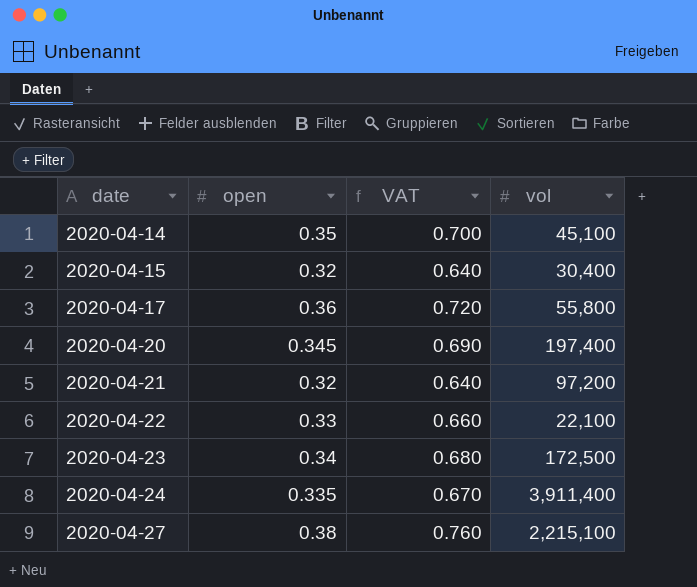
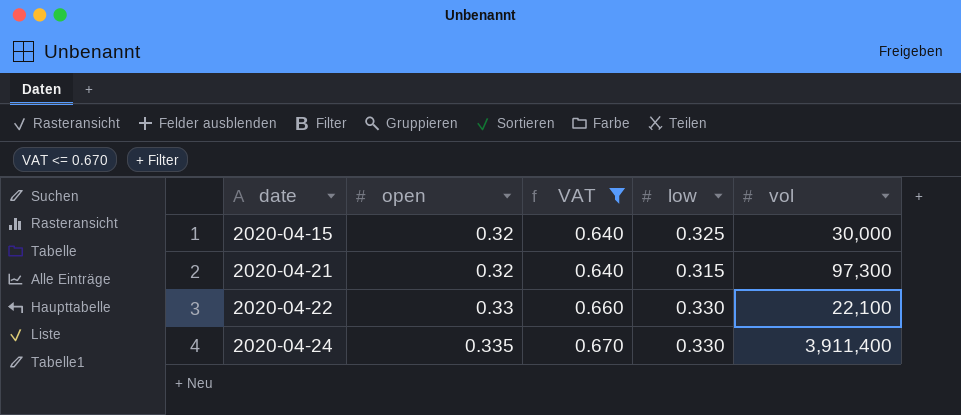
filter: none -> VAT <= 0.670
column low | position: none -> 4
2020-04-15 | vol: 30,400 -> 30,000
2020-04-21 | vol: 97,200 -> 97,300

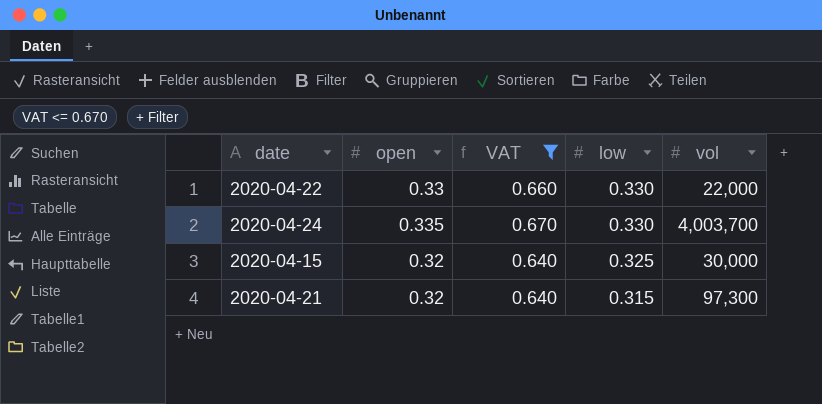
row order: date ascending -> low descending
2020-04-22 | vol: 22,100 -> 22,000
2020-04-24 | vol: 3,911,400 -> 4,003,700

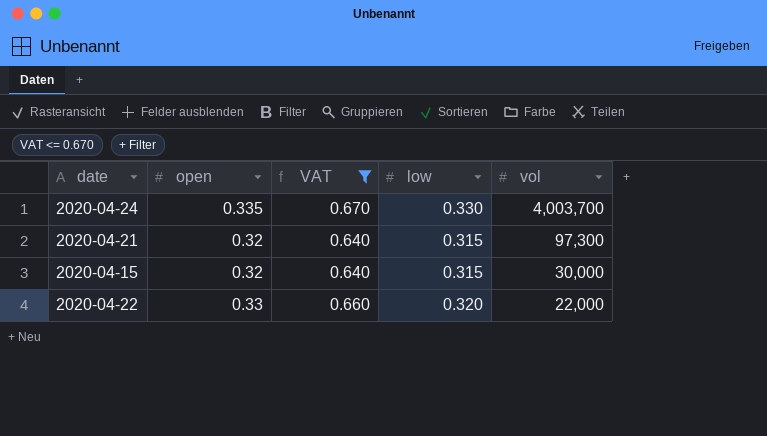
row order: low descending -> vol descending
2020-04-15 | low: 0.325 -> 0.315
2020-04-22 | low: 0.330 -> 0.320

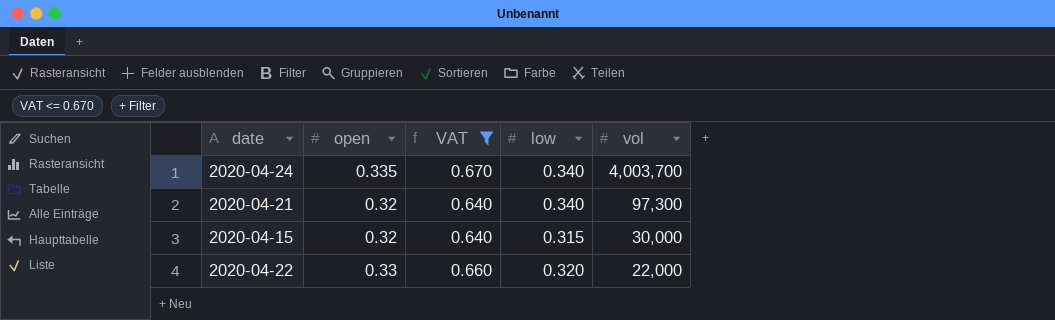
2020-04-24 | low: 0.330 -> 0.340
2020-04-21 | low: 0.315 -> 0.340

